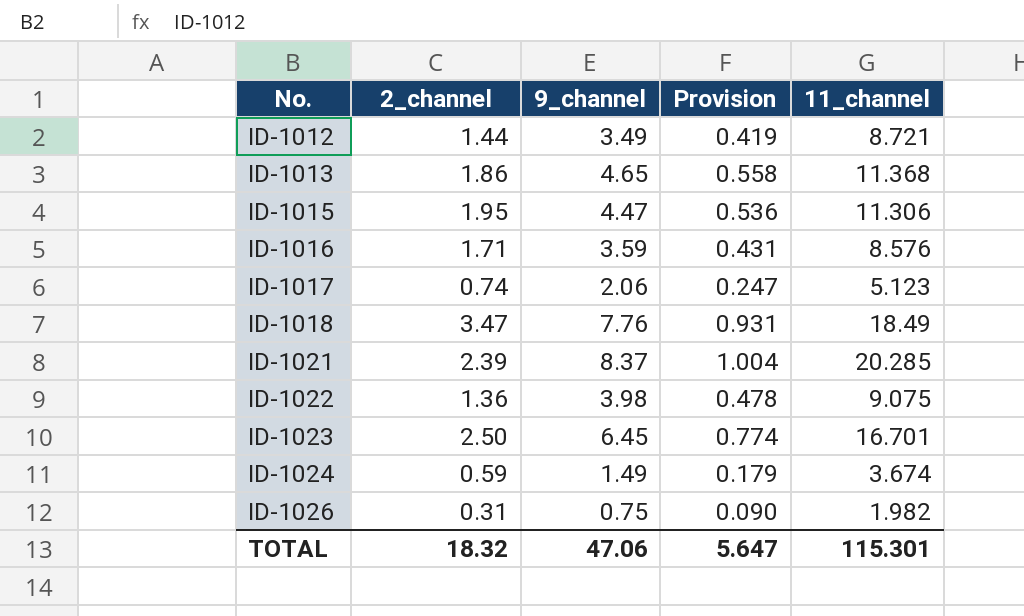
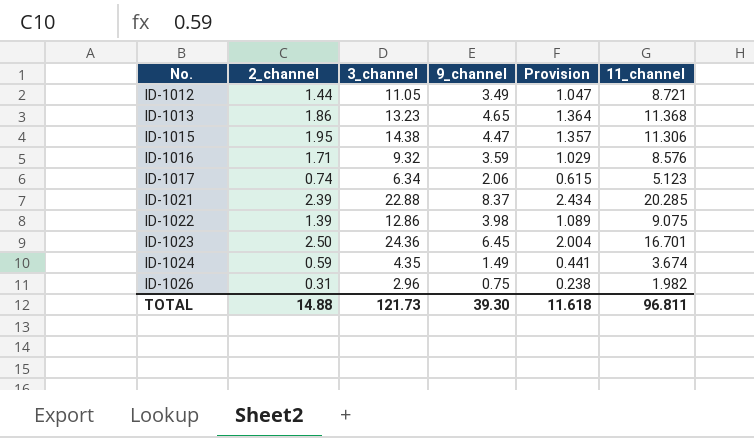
column 3_channel | position: none -> 3
column Provision | formula: [9_channel] * 0.12 -> [11_channel] * 0.12
row ID-1018: 3.47 | 7.76 | 0.931 | 18.49 -> none
ID-1022 | 2_channel: 1.36 -> 1.39
TOTAL | 2_channel: 18.32 -> 14.88
TOTAL | 9_channel: 47.06 -> 39.30
TOTAL | Provision: 5.647 -> 11.618
TOTAL | 11_channel: 115.301 -> 96.811

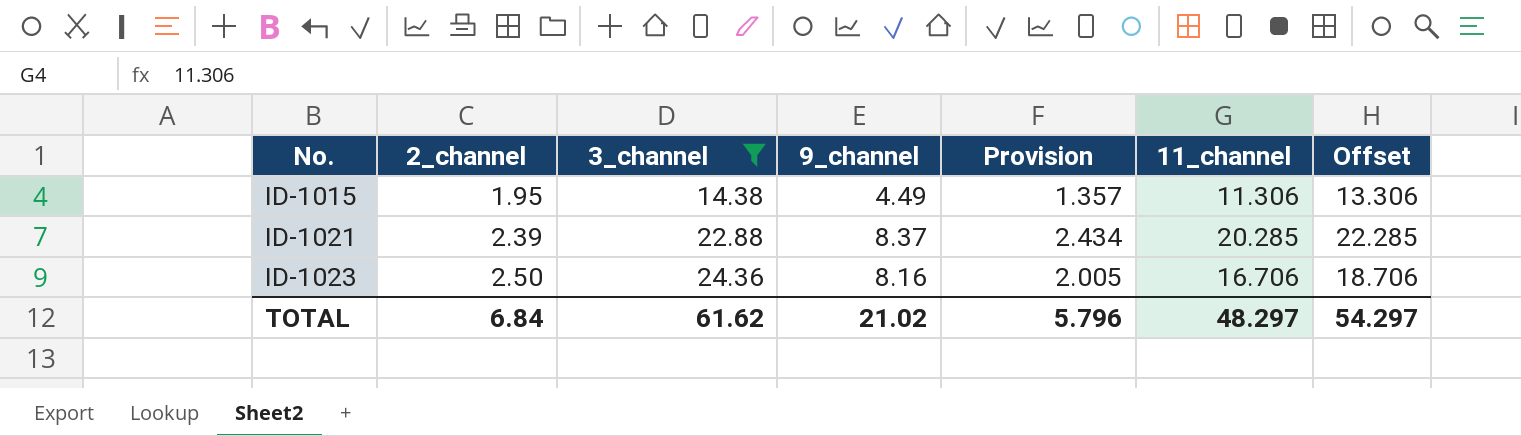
filter: none -> 3_channel >= 14.38
column Offset | formula: none -> [11_channel] + 2
ID-1015 | 9_channel: 4.47 -> 4.49
ID-1023 | 9_channel: 6.45 -> 8.16
ID-1023 | Provision: 2.004 -> 2.005
ID-1023 | 11_channel: 16.701 -> 16.706
TOTAL | 2_channel: 14.88 -> 6.84
TOTAL | 3_channel: 121.73 -> 61.62
TOTAL | 9_channel: 39.30 -> 21.02
TOTAL | Provision: 11.618 -> 5.796
TOTAL | 11_channel: 96.811 -> 48.297

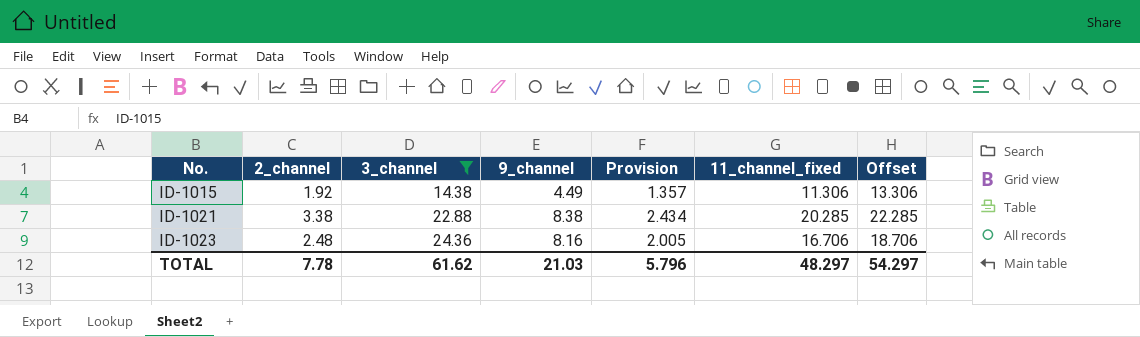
column name: 11_channel -> 11_channel_fixed
ID-1015 | 2_channel: 1.95 -> 1.92
ID-1021 | 2_channel: 2.39 -> 3.38
ID-1021 | 9_channel: 8.37 -> 8.38
ID-1023 | 2_channel: 2.50 -> 2.48
TOTAL | 2_channel: 6.84 -> 7.78
TOTAL | 9_channel: 21.02 -> 21.03

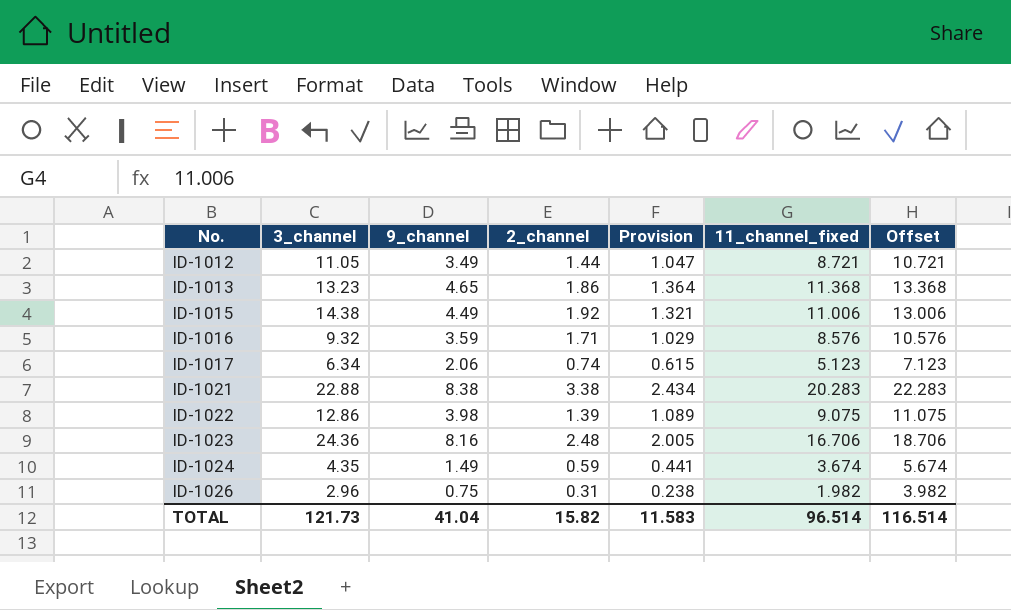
filter: 3_channel >= 14.38 -> none
column 2_channel | position: 2 -> 4
ID-1015 | Provision: 1.357 -> 1.321
ID-1015 | 11_channel_fixed: 11.306 -> 11.006
ID-1015 | Offset: 13.306 -> 13.006
ID-1021 | 11_channel_fixed: 20.285 -> 20.283
ID-1021 | Offset: 22.285 -> 22.283
TOTAL | 3_channel: 61.62 -> 121.73
TOTAL | 9_channel: 21.03 -> 41.04
TOTAL | 2_channel: 7.78 -> 15.82
TOTAL | Provision: 5.796 -> 11.583
TOTAL | 11_channel_fixed: 48.297 -> 96.514
TOTAL | Offset: 54.297 -> 116.514

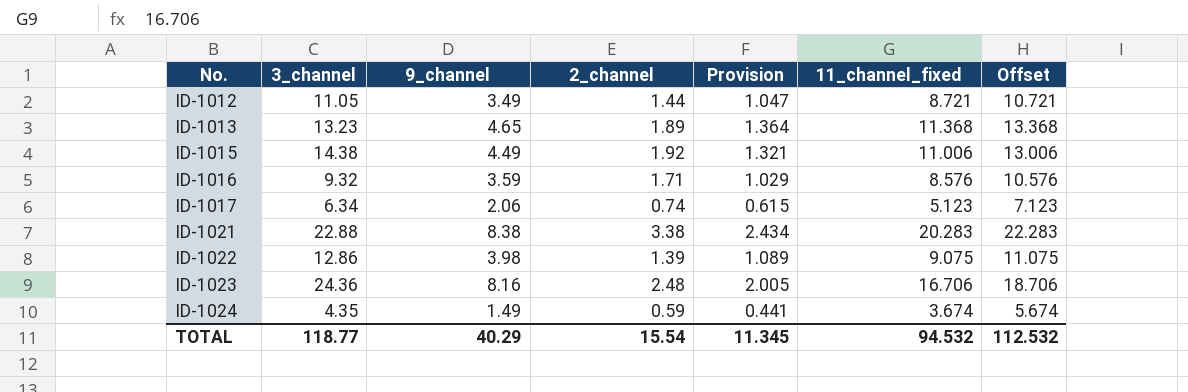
row ID-1026: 2.96 | 0.75 | 0.31 | 0.238 | 1.982 | 3.982 -> none
ID-1013 | 2_channel: 1.86 -> 1.89
TOTAL | 3_channel: 121.73 -> 118.77
TOTAL | 9_channel: 41.04 -> 40.29
TOTAL | 2_channel: 15.82 -> 15.54
TOTAL | Provision: 11.583 -> 11.345
TOTAL | 11_channel_fixed: 96.514 -> 94.532
TOTAL | Offset: 116.514 -> 112.532

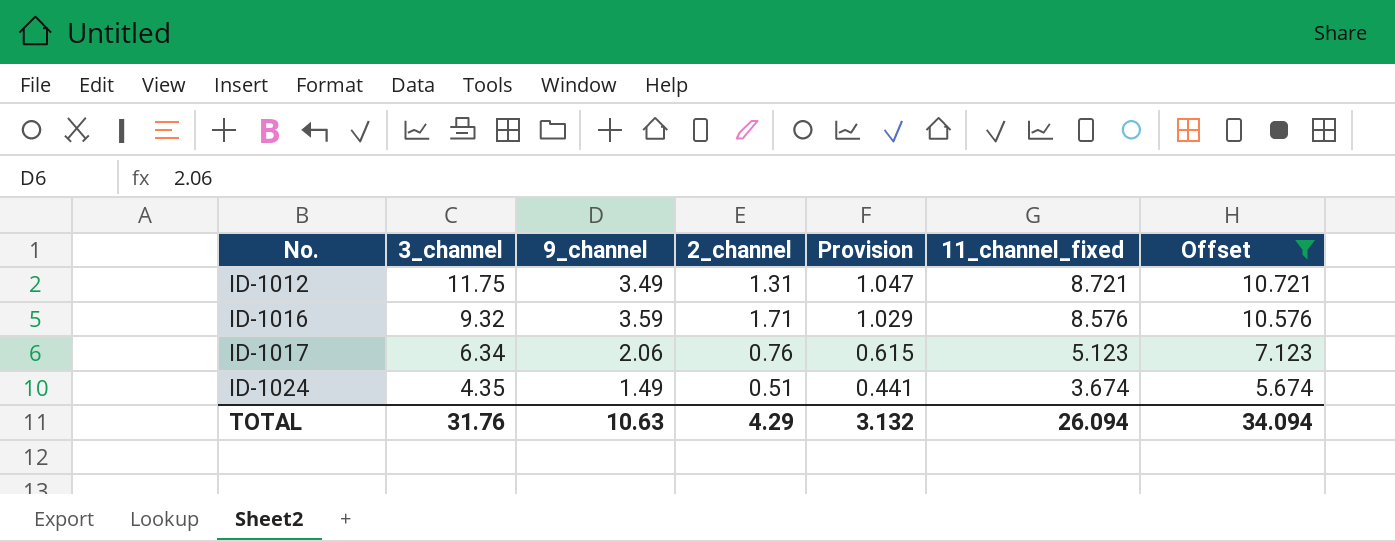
filter: none -> Offset <= 10.721
ID-1012 | 3_channel: 11.05 -> 11.75
ID-1012 | 2_channel: 1.44 -> 1.31
ID-1017 | 2_channel: 0.74 -> 0.76
ID-1024 | 2_channel: 0.59 -> 0.51
TOTAL | 3_channel: 118.77 -> 31.76
TOTAL | 9_channel: 40.29 -> 10.63
TOTAL | 2_channel: 15.54 -> 4.29
TOTAL | Provision: 11.345 -> 3.132
TOTAL | 11_channel_fixed: 94.532 -> 26.094
TOTAL | Offset: 112.532 -> 34.094

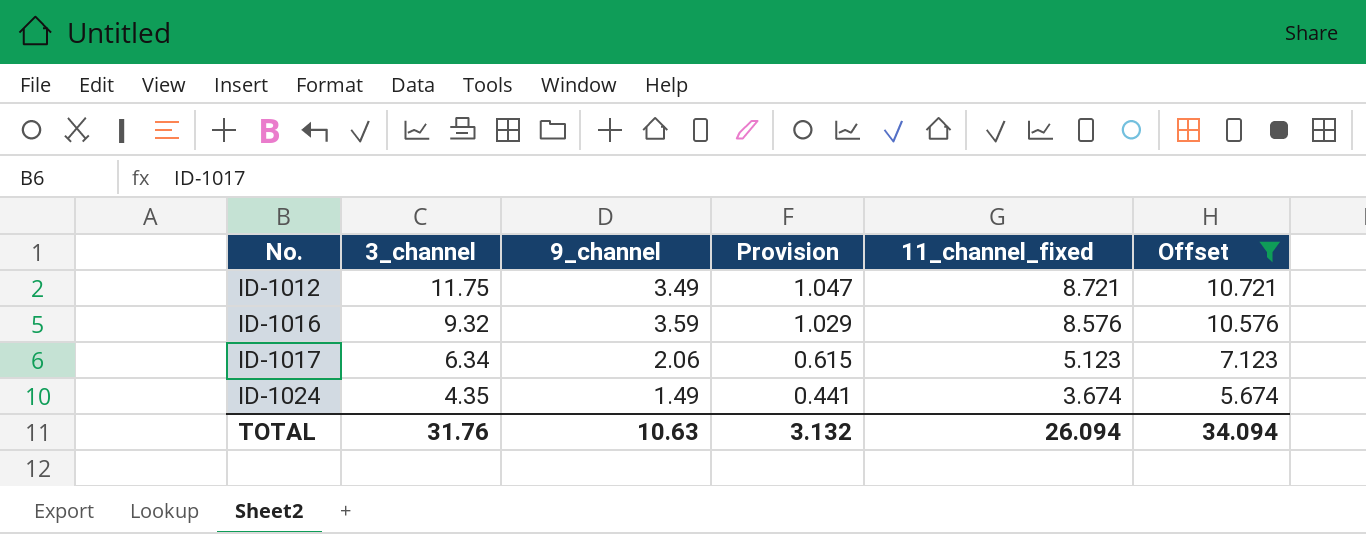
column 2_channel | position: 4 -> none

